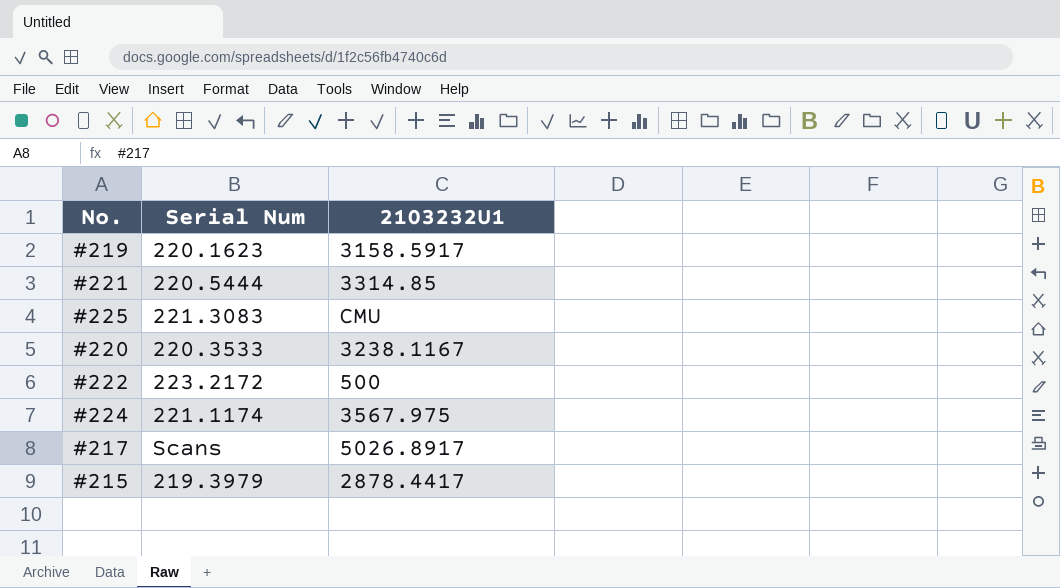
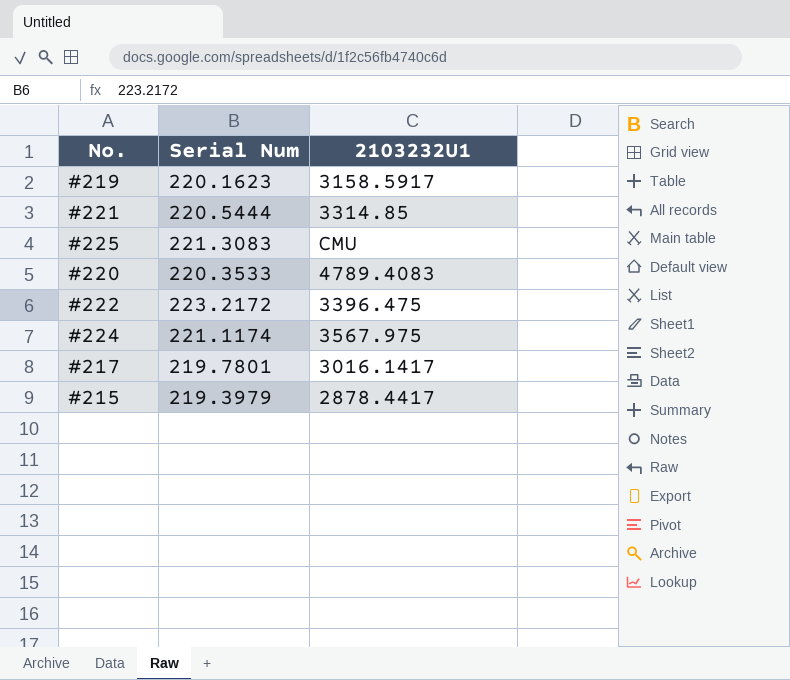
#220 | 2103232U1: 3238.1167 -> 4789.4083
#222 | 2103232U1: 500 -> 3396.475
#217 | Serial Num: Scans -> 219.7801
#217 | 2103232U1: 5026.8917 -> 3016.1417

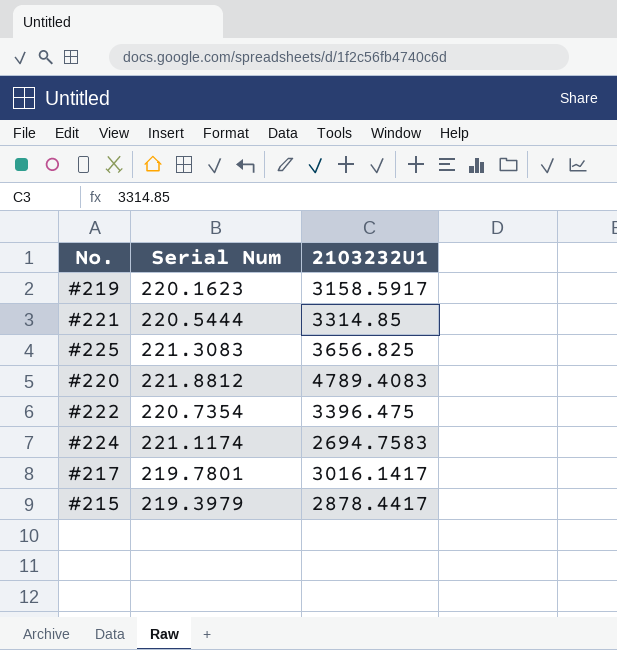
#225 | 2103232U1: CMU -> 3656.825
#220 | Serial Num: 220.3533 -> 221.8812
#222 | Serial Num: 223.2172 -> 220.7354
#224 | 2103232U1: 3567.975 -> 2694.7583

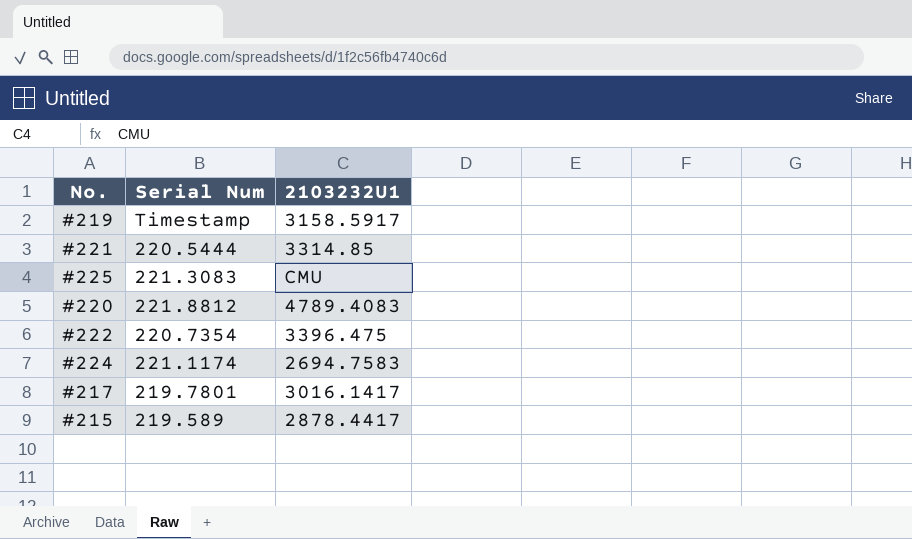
#219 | Serial Num: 220.1623 -> Timestamp
#225 | 2103232U1: 3656.825 -> CMU
#215 | Serial Num: 219.3979 -> 219.589

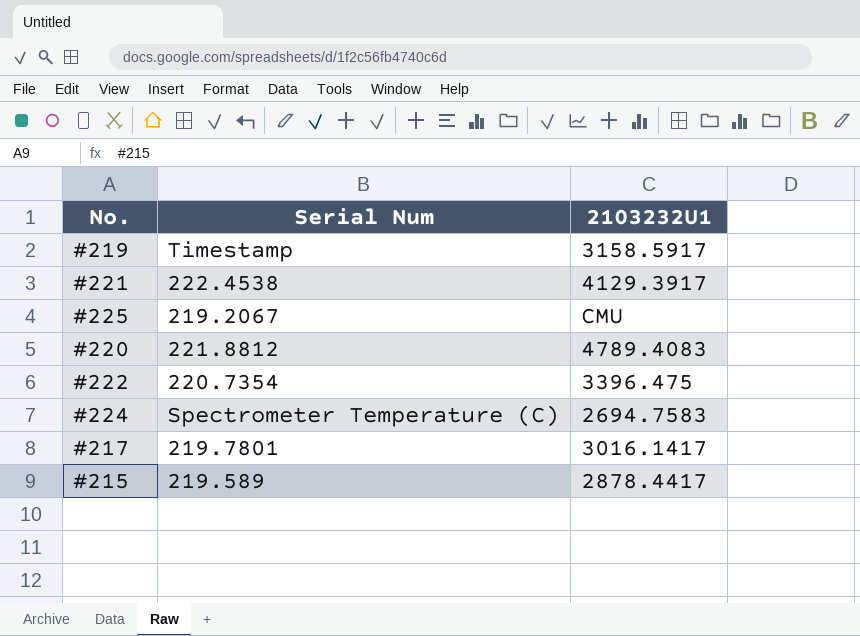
#221 | Serial Num: 220.5444 -> 222.4538
#221 | 2103232U1: 3314.85 -> 4129.3917
#225 | Serial Num: 221.3083 -> 219.2067
#224 | Serial Num: 221.1174 -> Spectrometer Temperature (C)

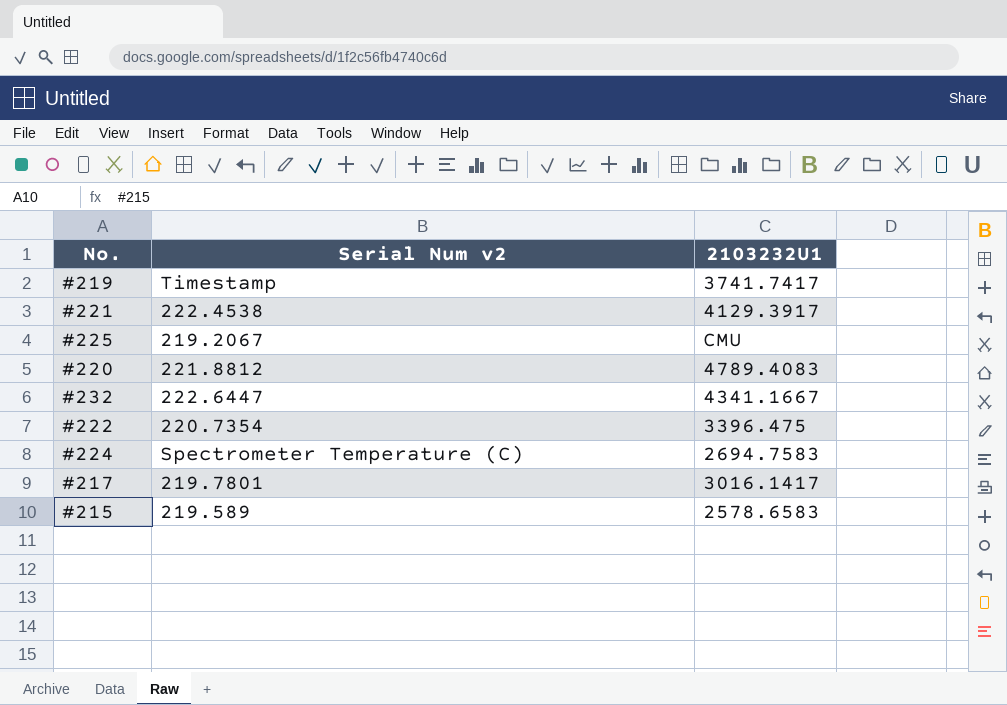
column name: Serial Num -> Serial Num v2
#219 | 2103232U1: 3158.5917 -> 3741.7417
row #232: none -> 222.6447 | 4341.1667
#215 | 2103232U1: 2878.4417 -> 2578.6583

